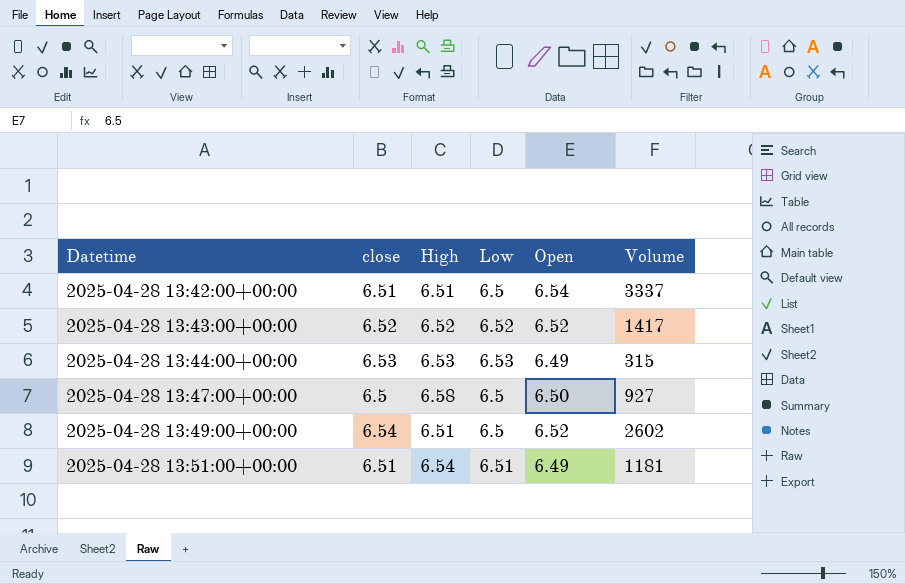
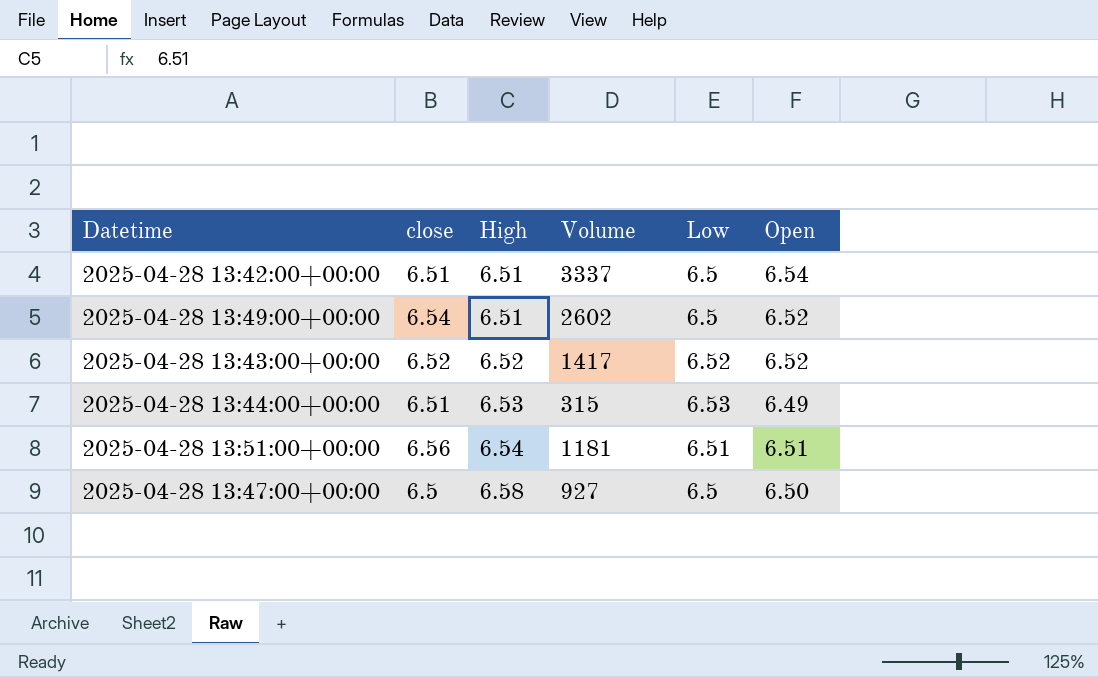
row order: Datetime ascending -> High ascending
column Volume | position: 6 -> 4
2025-04-28 13:44:00+00:00 | close: 6.53 -> 6.51
2025-04-28 13:51:00+00:00 | close: 6.51 -> 6.56
2025-04-28 13:51:00+00:00 | Open: 6.49 -> 6.51

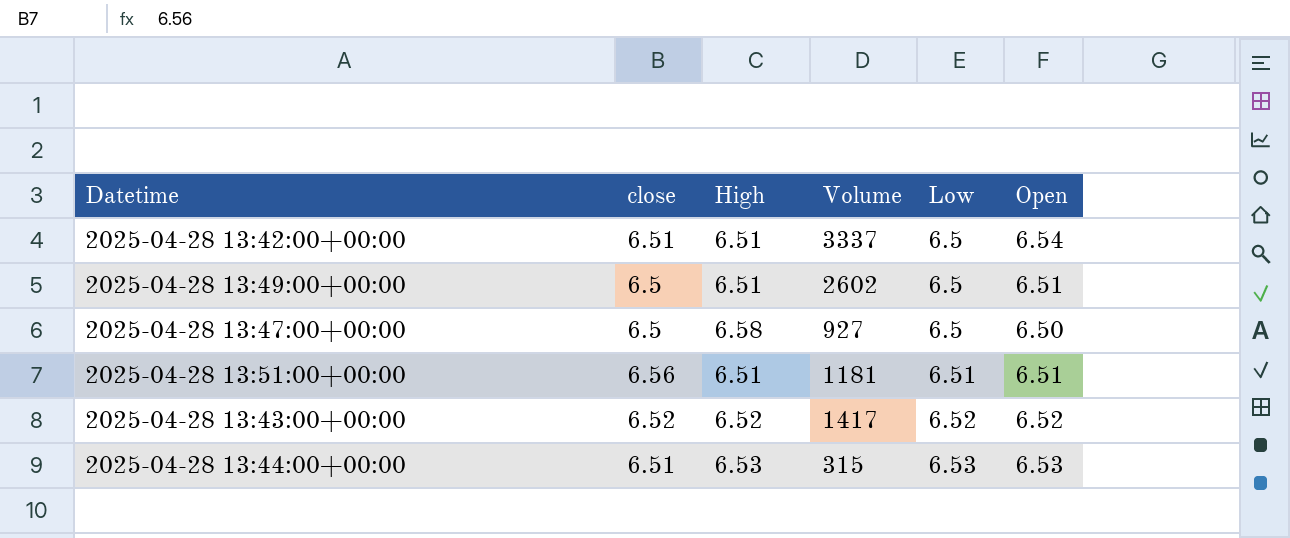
row order: High ascending -> Low ascending
2025-04-28 13:49:00+00:00 | close: 6.54 -> 6.5
2025-04-28 13:49:00+00:00 | Open: 6.52 -> 6.51
2025-04-28 13:51:00+00:00 | High: 6.54 -> 6.51
2025-04-28 13:44:00+00:00 | Open: 6.49 -> 6.53

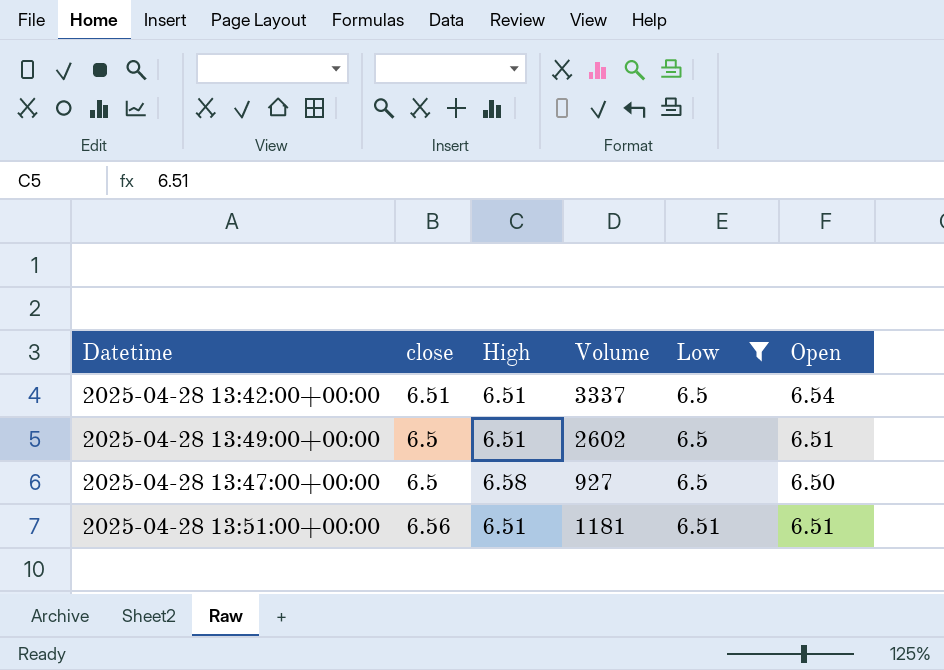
filter: none -> Low <= 6.51

